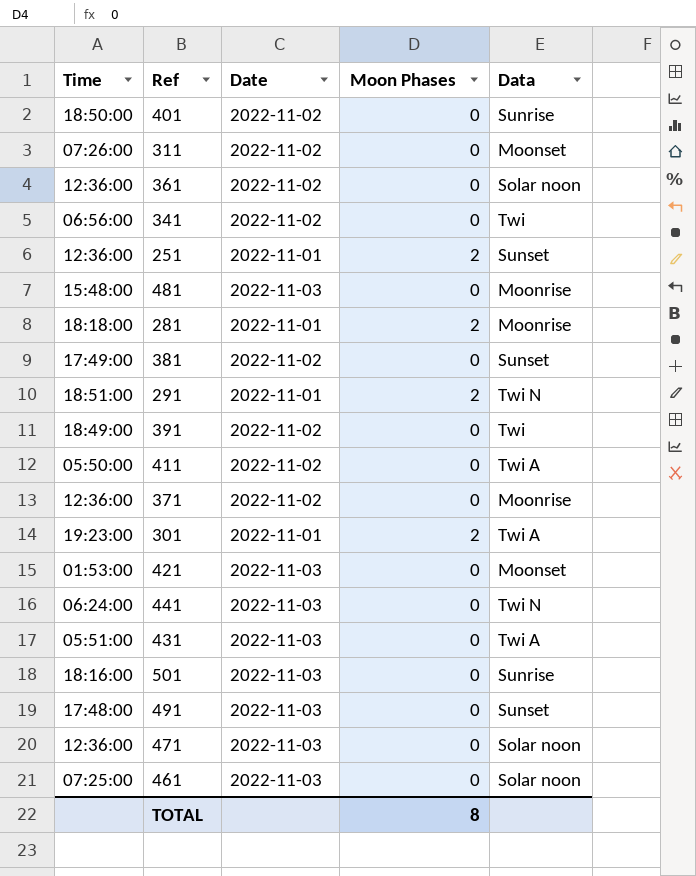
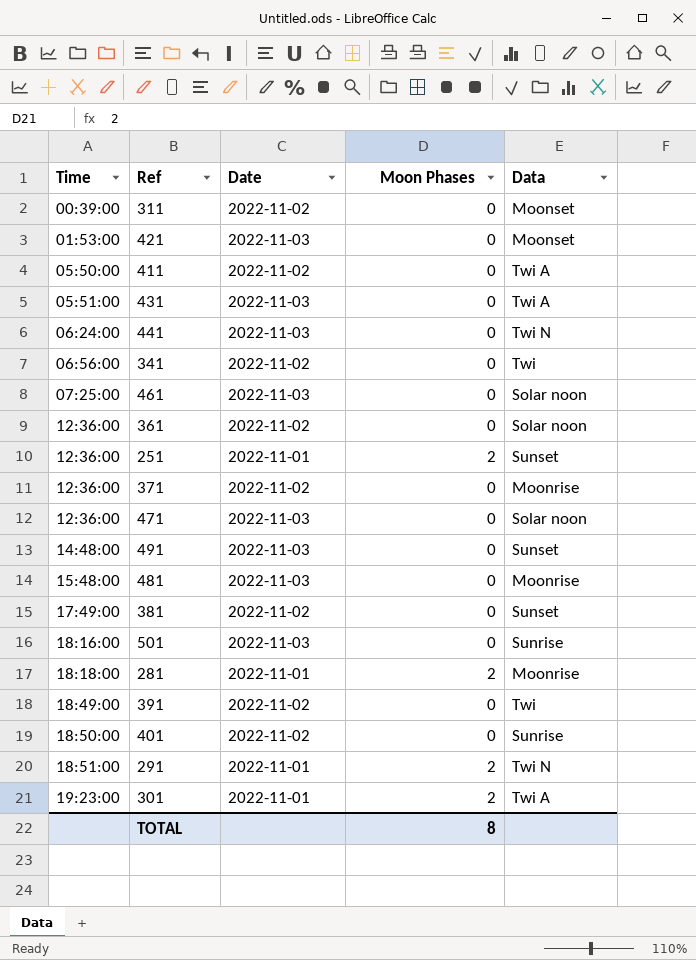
row order: none -> Time ascending
311 | Time: 07:26:00 -> 00:39:00
491 | Time: 17:48:00 -> 14:48:00

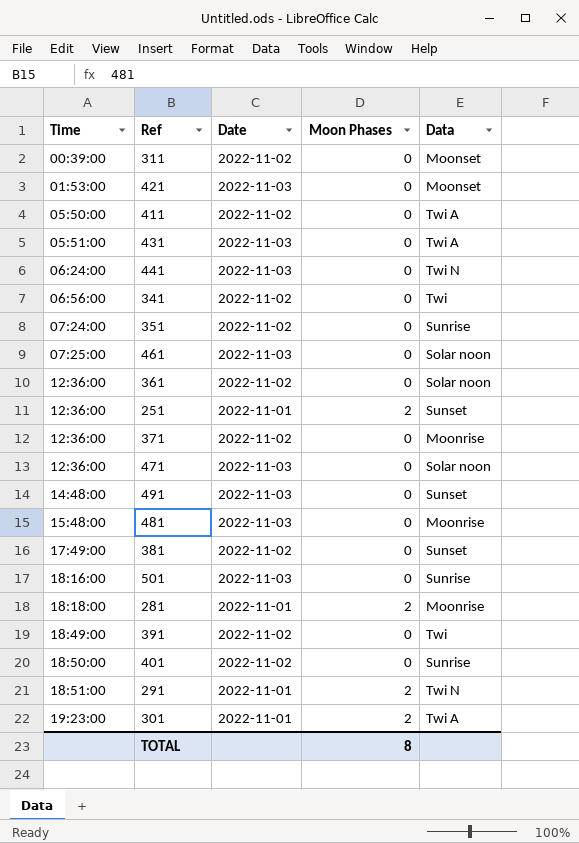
row 351: none -> 07:24:00 | 2022-11-02 | 0 | Sunrise

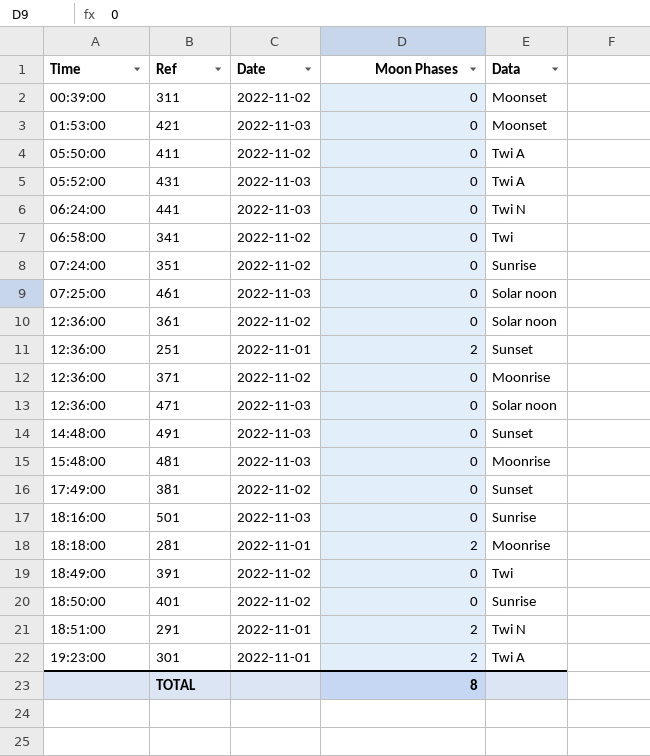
431 | Time: 05:51:00 -> 05:52:00
341 | Time: 06:56:00 -> 06:58:00

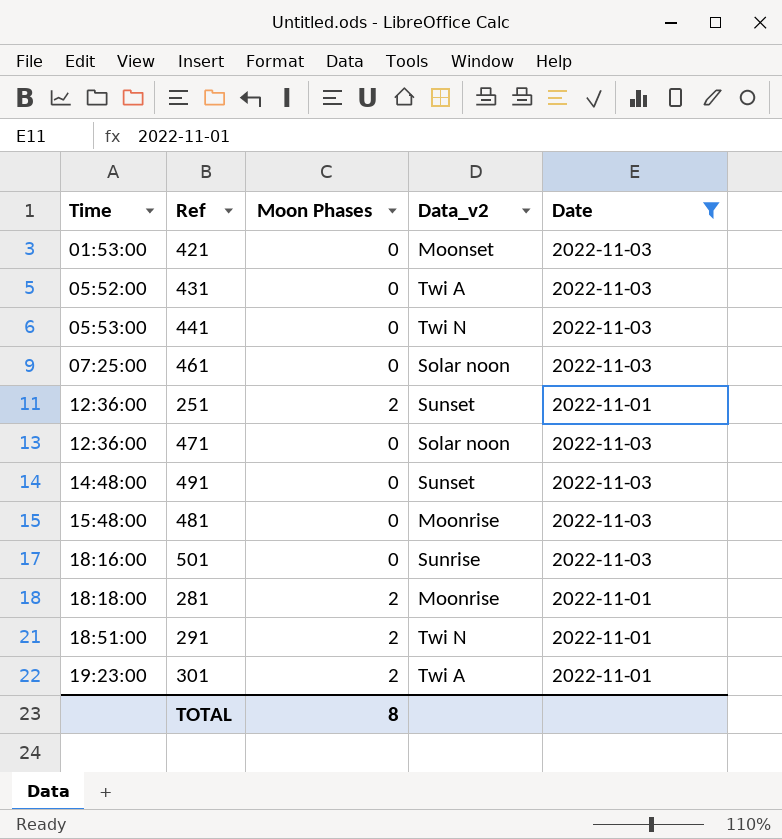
filter: none -> Date != 2022-11-02
column name: Data -> Data_v2
column Date | position: 3 -> 5
441 | Time: 06:24:00 -> 05:53:00

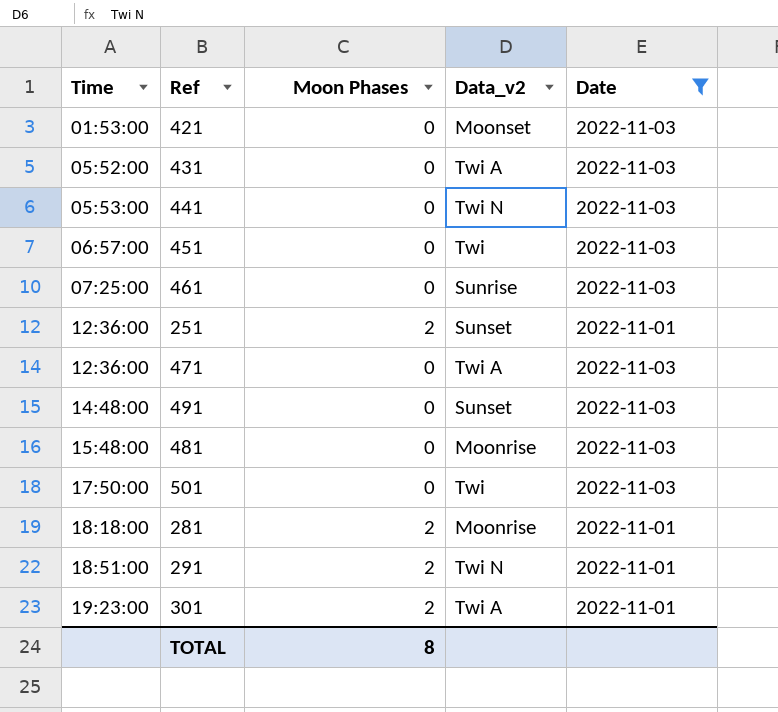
row 451: none -> 06:57:00 | 0 | Twi | 2022-11-03
461 | Data_v2: Solar noon -> Sunrise
471 | Data_v2: Solar noon -> Twi A
501 | Time: 18:16:00 -> 17:50:00
501 | Data_v2: Sunrise -> Twi

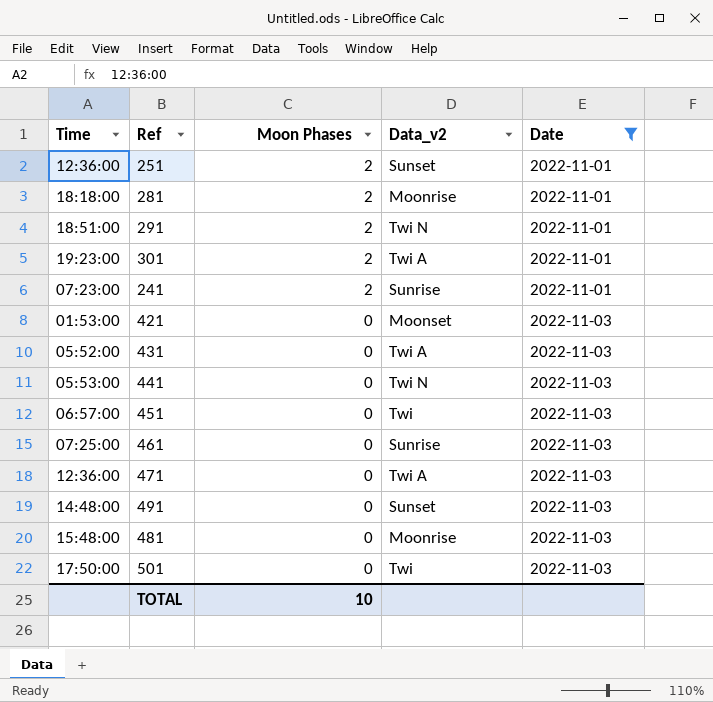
row order: Time ascending -> Moon Phases descending
row 241: none -> 07:23:00 | 2 | Sunrise | 2022-11-01
TOTAL | Moon Phases: 8 -> 10

